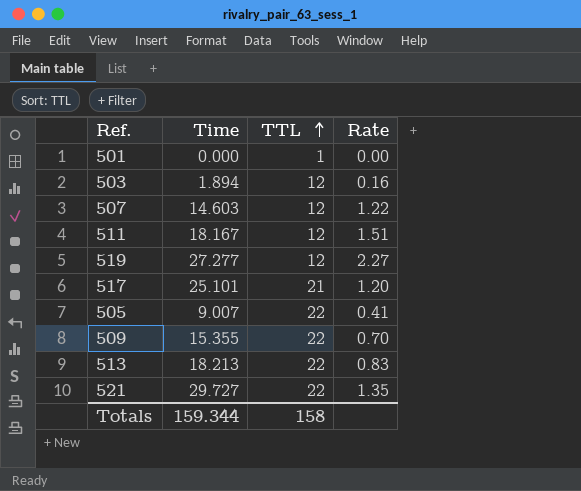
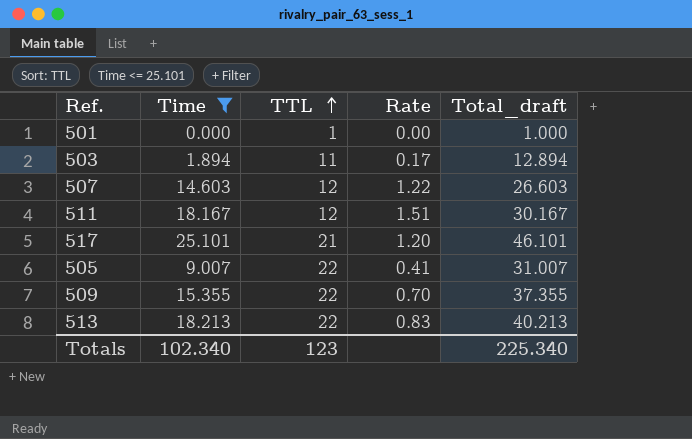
filter: none -> Time <= 25.101
column Total_draft | formula: none -> [Time] + [TTL]
503 | TTL: 12 -> 11
503 | Rate: 0.16 -> 0.17
Totals | Time: 159.344 -> 102.340
Totals | TTL: 158 -> 123

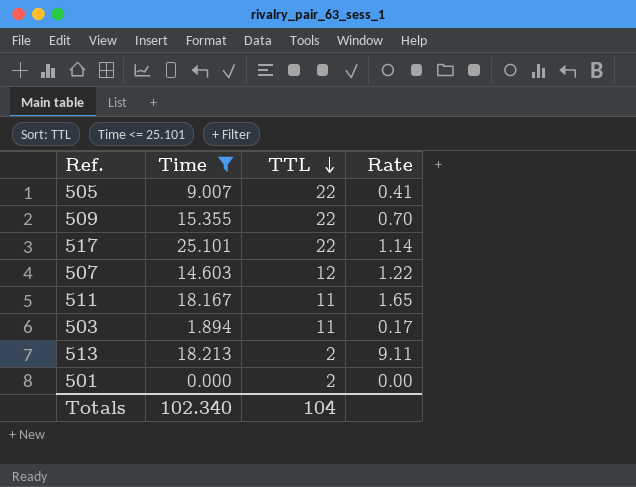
row order: TTL ascending -> TTL descending
column Total_draft | formula: [Time] + [TTL] -> none
517 | TTL: 21 -> 22
517 | Rate: 1.20 -> 1.14
511 | TTL: 12 -> 11
511 | Rate: 1.51 -> 1.65
513 | TTL: 22 -> 2
513 | Rate: 0.83 -> 9.11
501 | TTL: 1 -> 2
Totals | TTL: 123 -> 104

